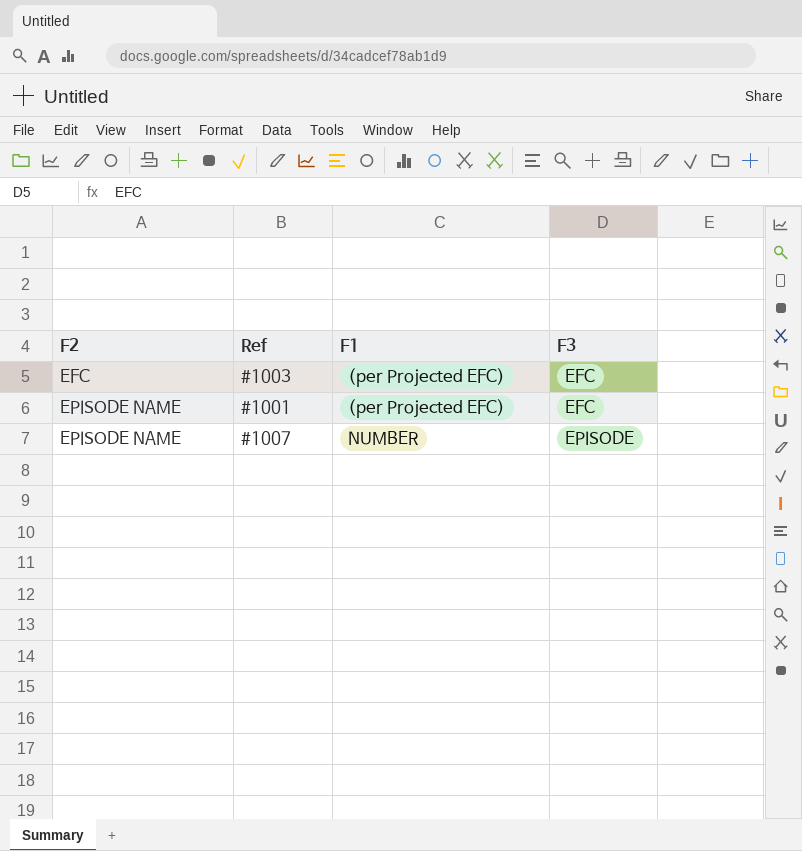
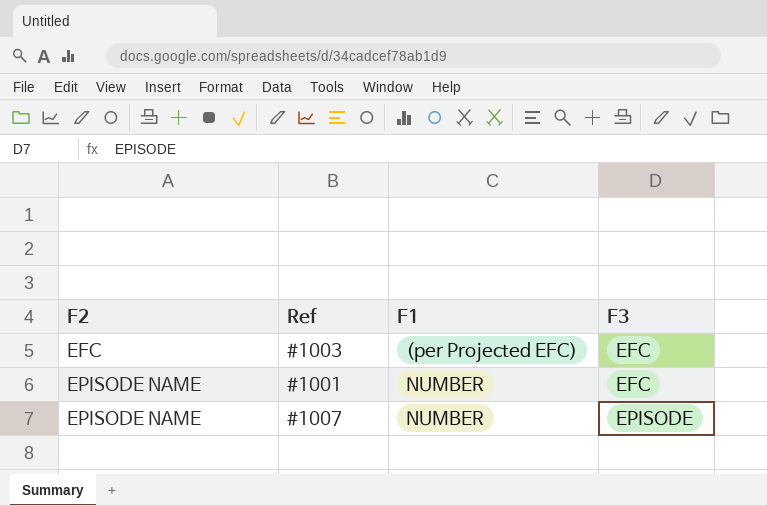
#1001 | F1: (per Projected EFC) -> NUMBER

